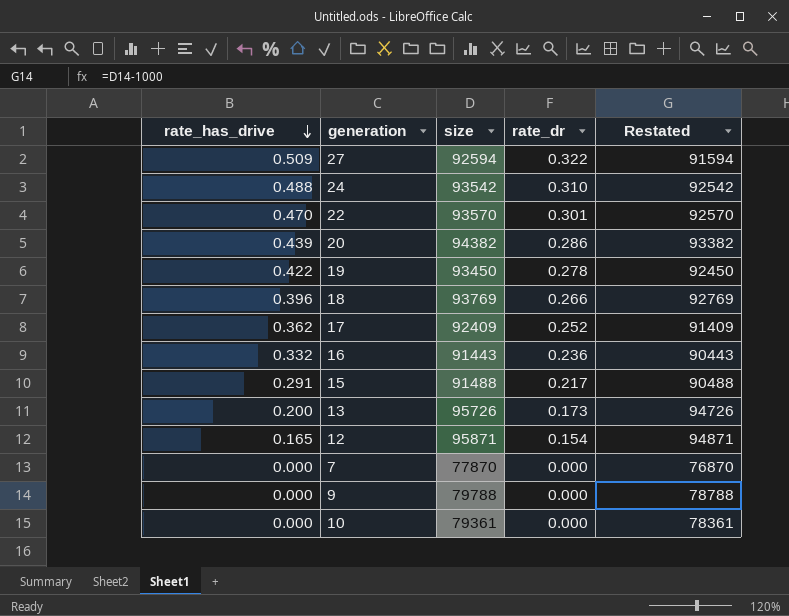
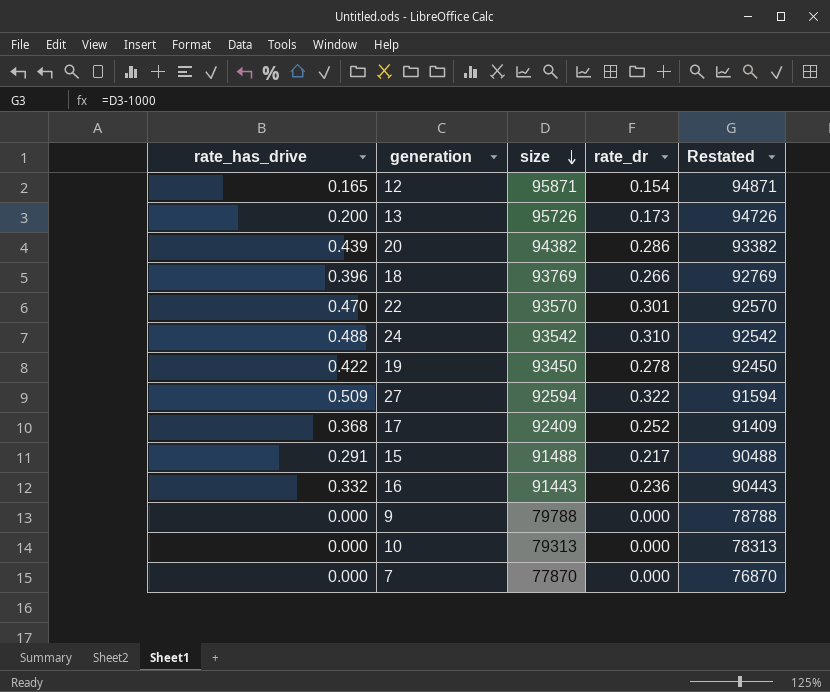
row order: rate_has_drive descending -> size descending
17 | rate_has_drive: 0.362 -> 0.368
10 | size: 79361 -> 79313
10 | Restated: 78361 -> 78313

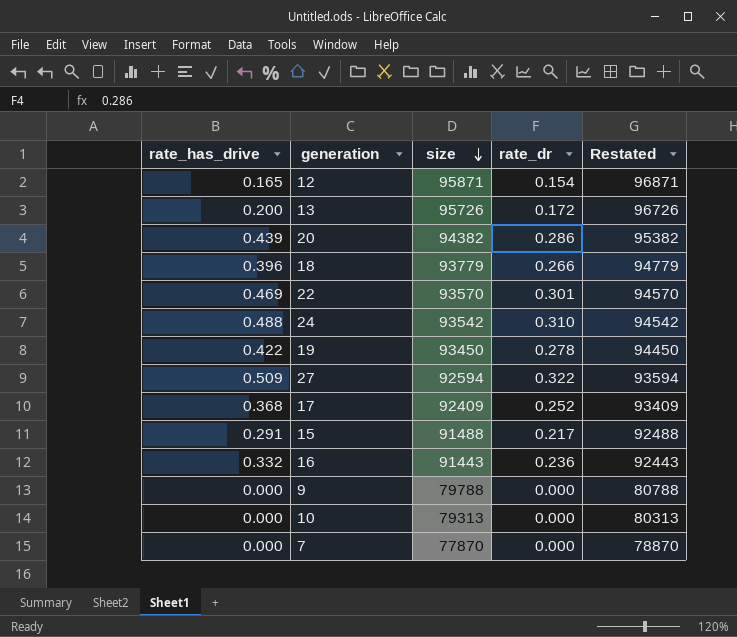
column Restated | formula: [size] - 1000 -> [size] + 1000
13 | rate_dr: 0.173 -> 0.172
18 | size: 93769 -> 93779
22 | rate_has_drive: 0.470 -> 0.469

